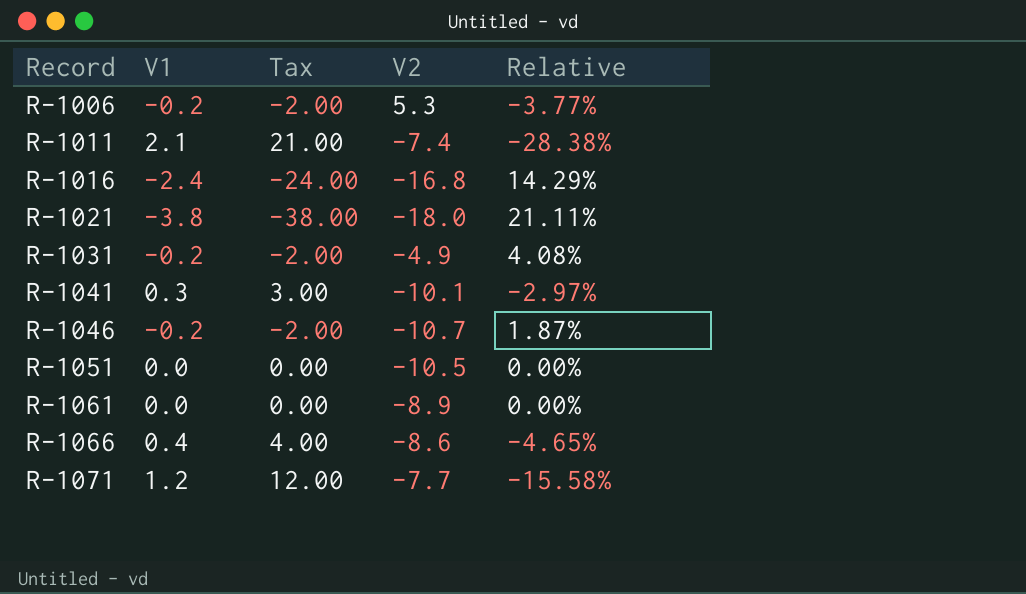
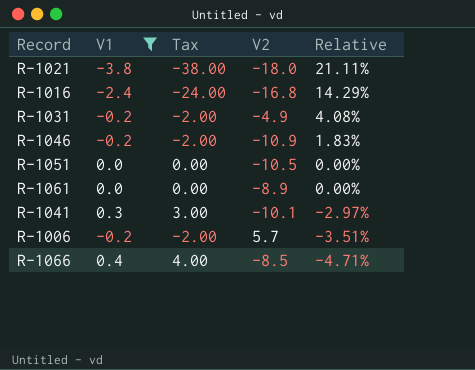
filter: none -> V1 <= 0.4
row order: Record ascending -> Relative descending
R-1046 | V2: -10.7 -> -10.9
R-1046 | Relative: 1.87% -> 1.83%
R-1006 | V2: 5.3 -> 5.7
R-1006 | Relative: -3.77% -> -3.51%
R-1066 | V2: -8.6 -> -8.5
R-1066 | Relative: -4.65% -> -4.71%

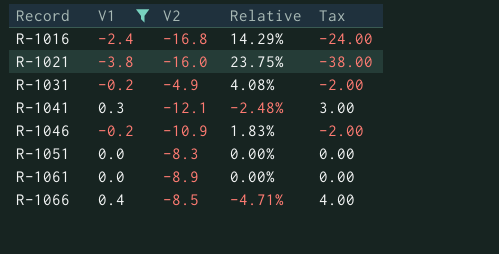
row order: Relative descending -> Record ascending
column Tax | position: 3 -> 5
row R-1006: -0.2 | -2.00 | 5.7 | -3.51% -> none
R-1021 | V2: -18.0 -> -16.0
R-1021 | Relative: 21.11% -> 23.75%
R-1041 | V2: -10.1 -> -12.1
R-1041 | Relative: -2.97% -> -2.48%
R-1051 | V2: -10.5 -> -8.3

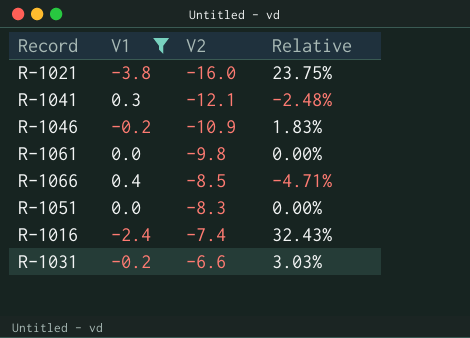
row order: Record ascending -> V2 ascending
column Tax | formula: [V1] * 10 -> none
R-1061 | V2: -8.9 -> -9.8
R-1016 | V2: -16.8 -> -7.4
R-1016 | Relative: 14.29% -> 32.43%
R-1031 | V2: -4.9 -> -6.6
R-1031 | Relative: 4.08% -> 3.03%

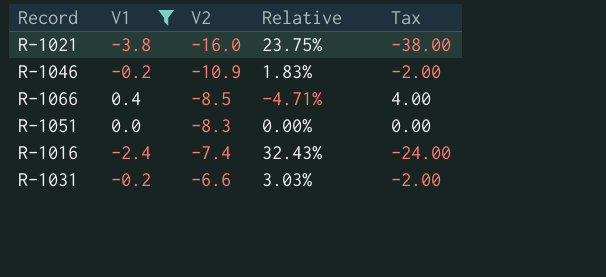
column Tax | formula: none -> [V1] * 10
row R-1041: 0.3 | -12.1 | -2.48% -> none
row R-1061: 0.0 | -9.8 | 0.00% -> none

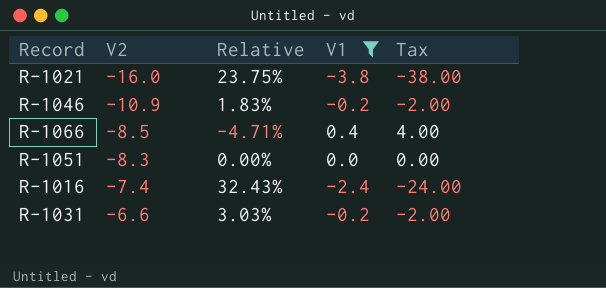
column V1 | position: 2 -> 4

